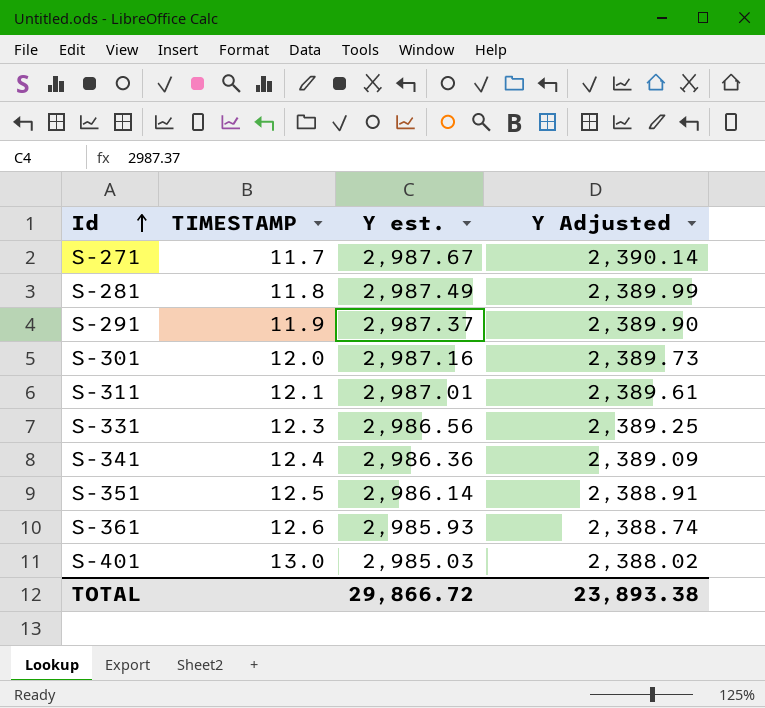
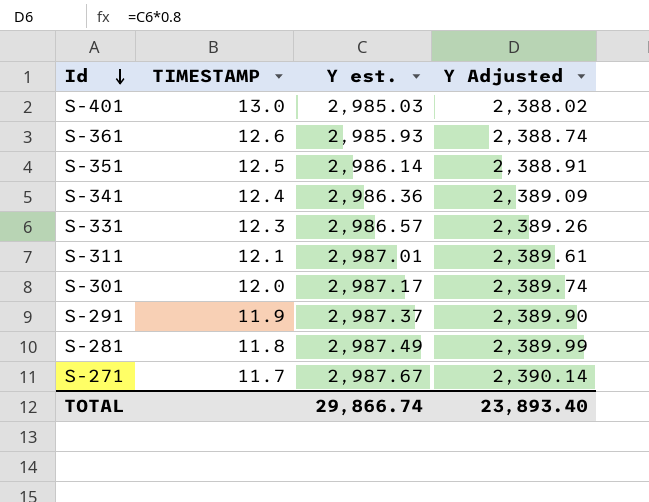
row order: Id ascending -> Id descending
S-331 | Y est.: 2,986.56 -> 2,986.57
S-331 | Y Adjusted: 2,389.25 -> 2,389.26
S-301 | Y est.: 2,987.16 -> 2,987.17
S-301 | Y Adjusted: 2,389.73 -> 2,389.74
TOTAL | Y est.: 29,866.72 -> 29,866.74
TOTAL | Y Adjusted: 23,893.38 -> 23,893.40

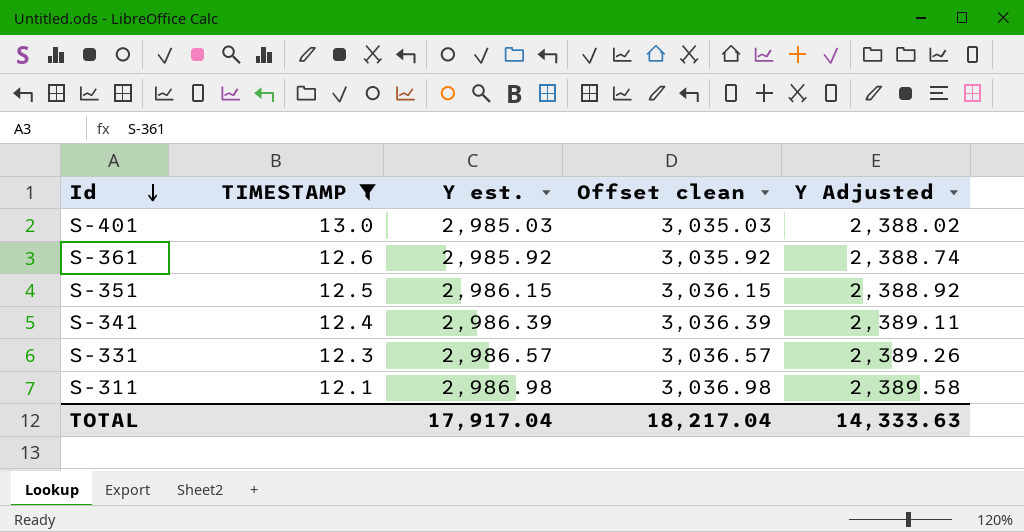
filter: none -> TIMESTAMP >= 12.1
column Offset clean | formula: none -> [Y est.] + 50
S-361 | Y est.: 2,985.93 -> 2,985.92
S-351 | Y est.: 2,986.14 -> 2,986.15
S-351 | Y Adjusted: 2,388.91 -> 2,388.92
S-341 | Y est.: 2,986.36 -> 2,986.39
S-341 | Y Adjusted: 2,389.09 -> 2,389.11
S-311 | Y est.: 2,987.01 -> 2,986.98
S-311 | Y Adjusted: 2,389.61 -> 2,389.58
TOTAL | Y est.: 29,866.74 -> 17,917.04
TOTAL | Y Adjusted: 23,893.40 -> 14,333.63

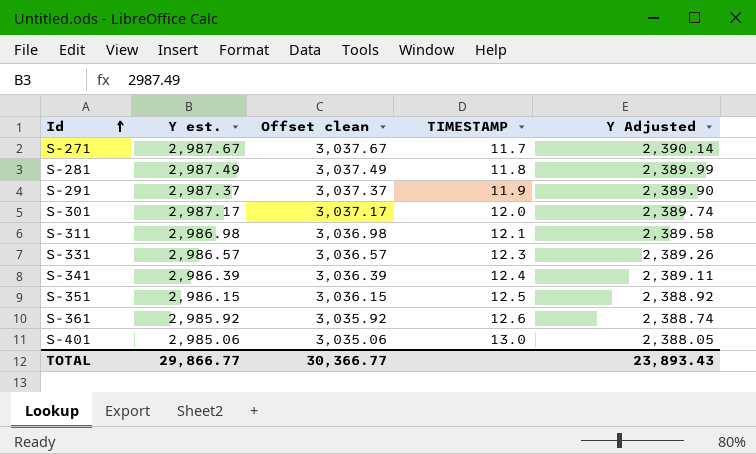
filter: TIMESTAMP >= 12.1 -> none
row order: Id descending -> Id ascending
column TIMESTAMP | position: 2 -> 4
S-401 | Y est.: 2,985.03 -> 2,985.06
S-401 | Offset clean: 3,035.03 -> 3,035.06
S-401 | Y Adjusted: 2,388.02 -> 2,388.05
TOTAL | Y est.: 17,917.04 -> 29,866.77
TOTAL | Offset clean: 18,217.04 -> 30,366.77
TOTAL | Y Adjusted: 14,333.63 -> 23,893.43

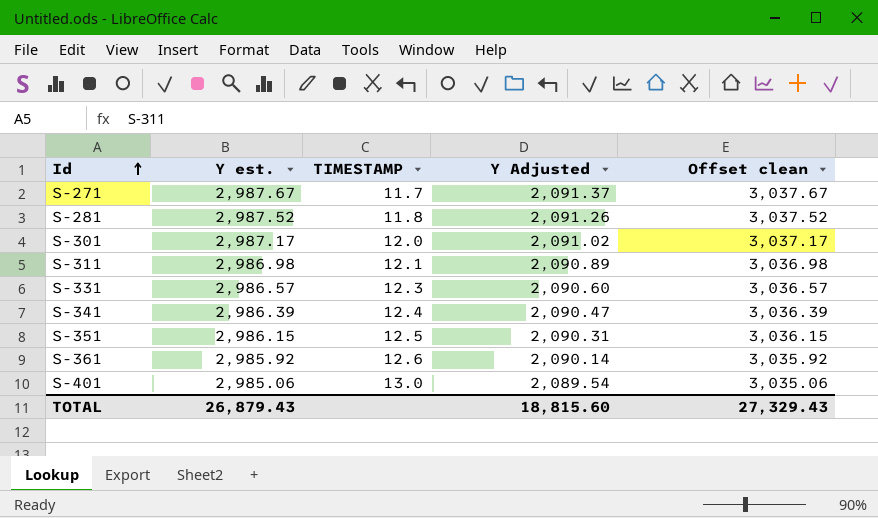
column Y Adjusted | formula: [Y est.] * 0.8 -> [Y est.] * 0.7
column Offset clean | position: 3 -> 5
row S-291: 2,987.37 | 3,037.37 | 11.9 | 2,389.90 -> none
S-281 | Y est.: 2,987.49 -> 2,987.52
S-281 | Offset clean: 3,037.49 -> 3,037.52
TOTAL | Y est.: 29,866.77 -> 26,879.43
TOTAL | Y Adjusted: 23,893.43 -> 18,815.60
TOTAL | Offset clean: 30,366.77 -> 27,329.43

